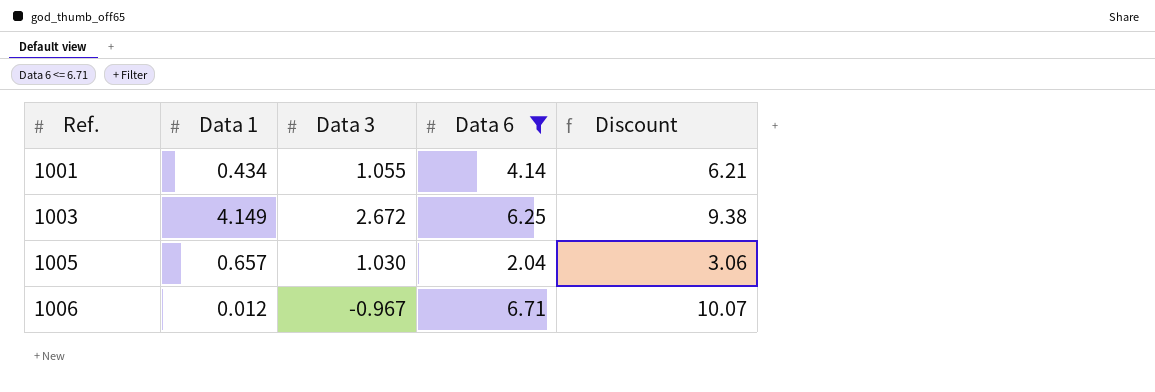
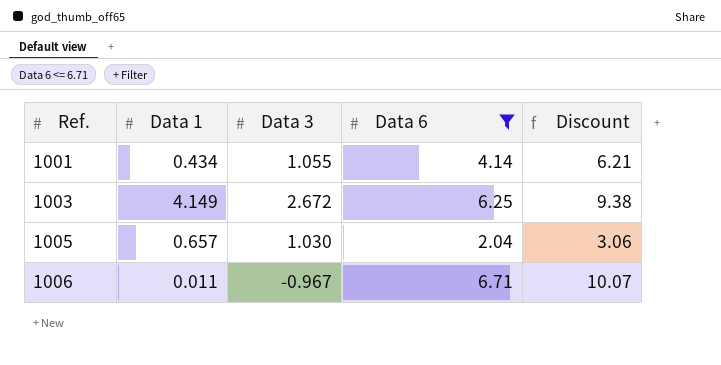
1006 | Data 1: 0.012 -> 0.011

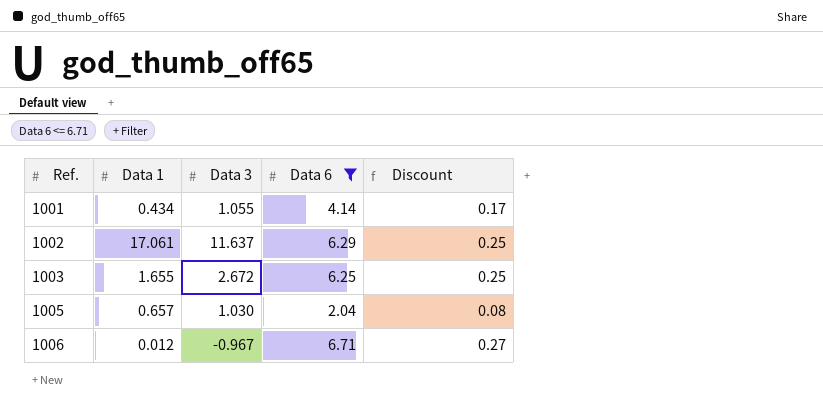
column Discount | formula: [Data 6] * 1.5 -> [Data 6] * 0.04
row 1002: none -> 17.061 | 11.637 | 6.29 | 0.25
1003 | Data 1: 4.149 -> 1.655
1006 | Data 1: 0.011 -> 0.012

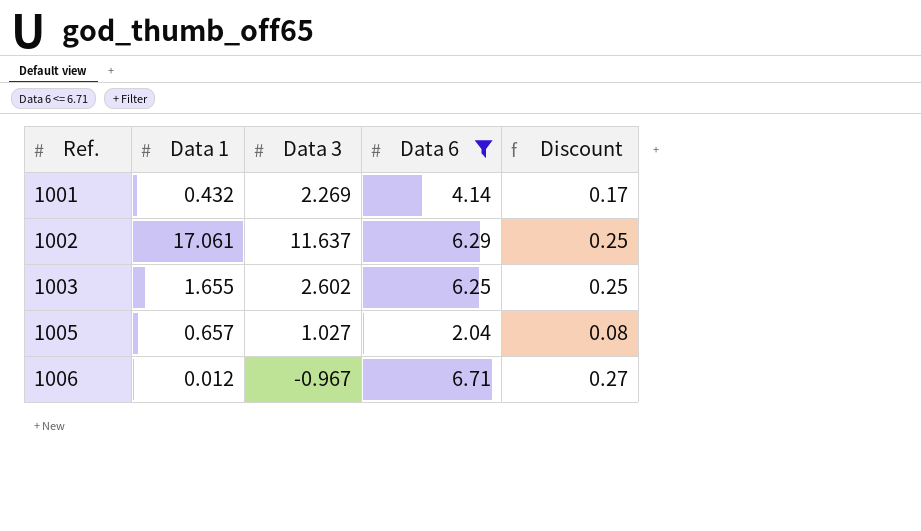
1001 | Data 1: 0.434 -> 0.432
1001 | Data 3: 1.055 -> 2.269
1003 | Data 3: 2.672 -> 2.602
1005 | Data 3: 1.030 -> 1.027

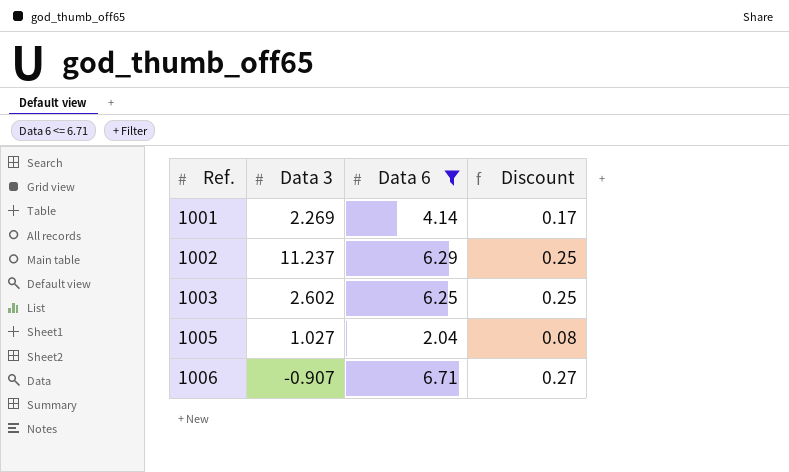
column Data 1 | position: 2 -> none
1002 | Data 3: 11.637 -> 11.237
1006 | Data 3: -0.967 -> -0.907

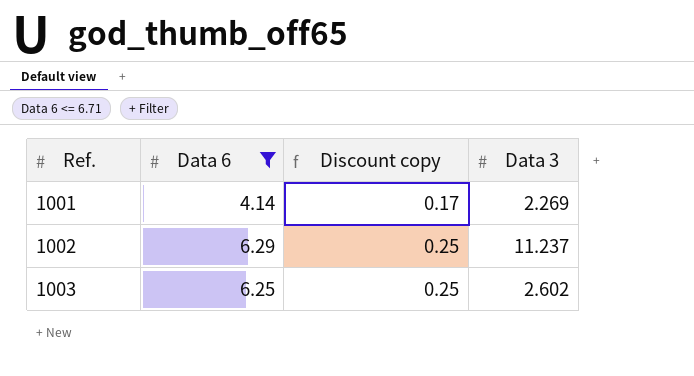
column name: Discount -> Discount copy
column Data 3 | position: 2 -> 4
row 1005: 1.027 | 2.04 | 0.08 -> none
row 1006: -0.907 | 6.71 | 0.27 -> none

